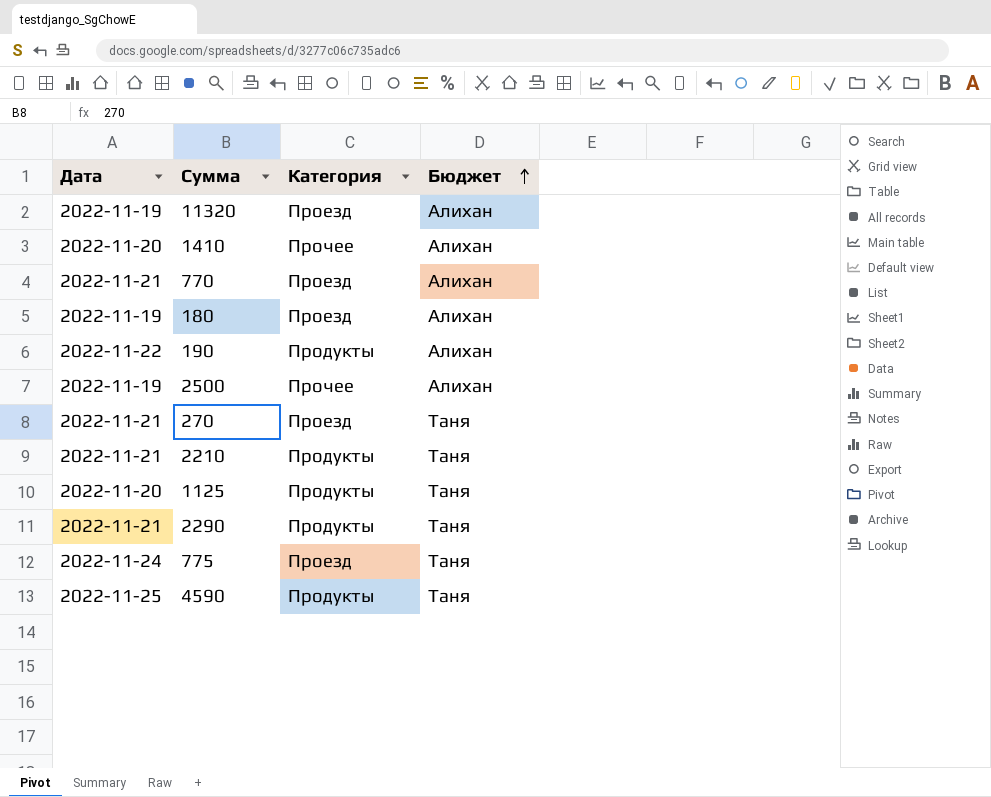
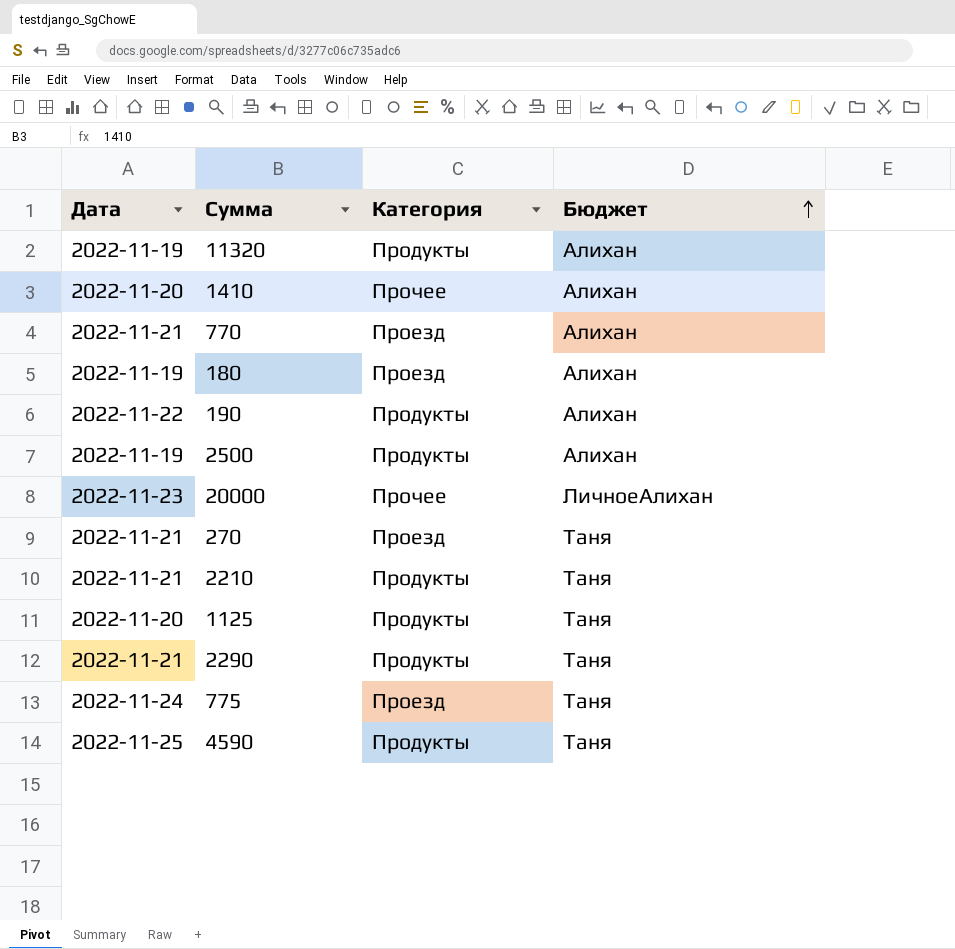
11320 | Категория: Проезд -> Продукты
2500 | Категория: Прочее -> Продукты
row 20000: none -> 2022-11-23 | Прочее | ЛичноеАлихан

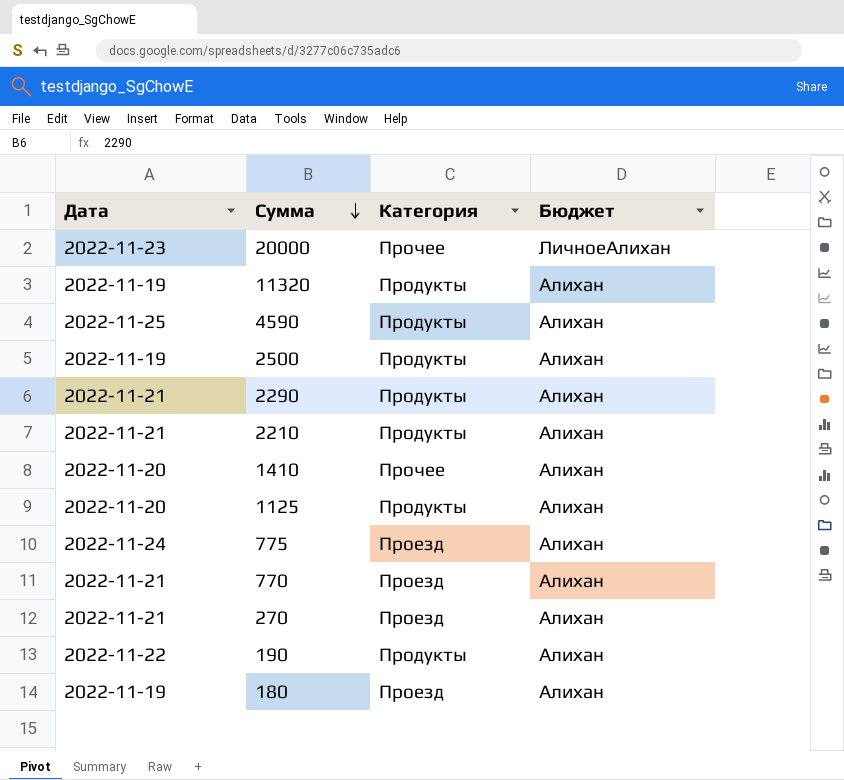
row order: Бюджет ascending -> Сумма descending
4590 | Бюджет: Таня -> Алихан
2290 | Бюджет: Таня -> Алихан
2210 | Бюджет: Таня -> Алихан
1125 | Бюджет: Таня -> Алихан
775 | Бюджет: Таня -> Алихан
270 | Бюджет: Таня -> Алихан

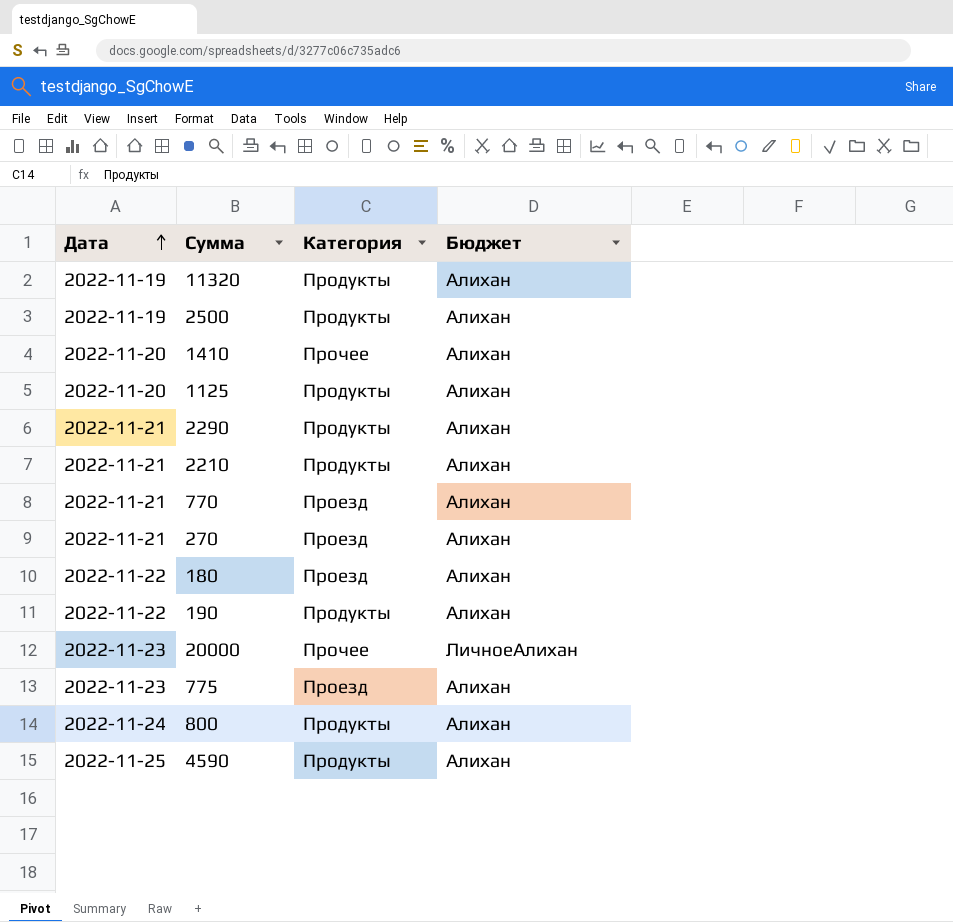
row order: Сумма descending -> Дата ascending
180 | Дата: 2022-11-19 -> 2022-11-22
775 | Дата: 2022-11-24 -> 2022-11-23
row 800: none -> 2022-11-24 | Продукты | Алихан

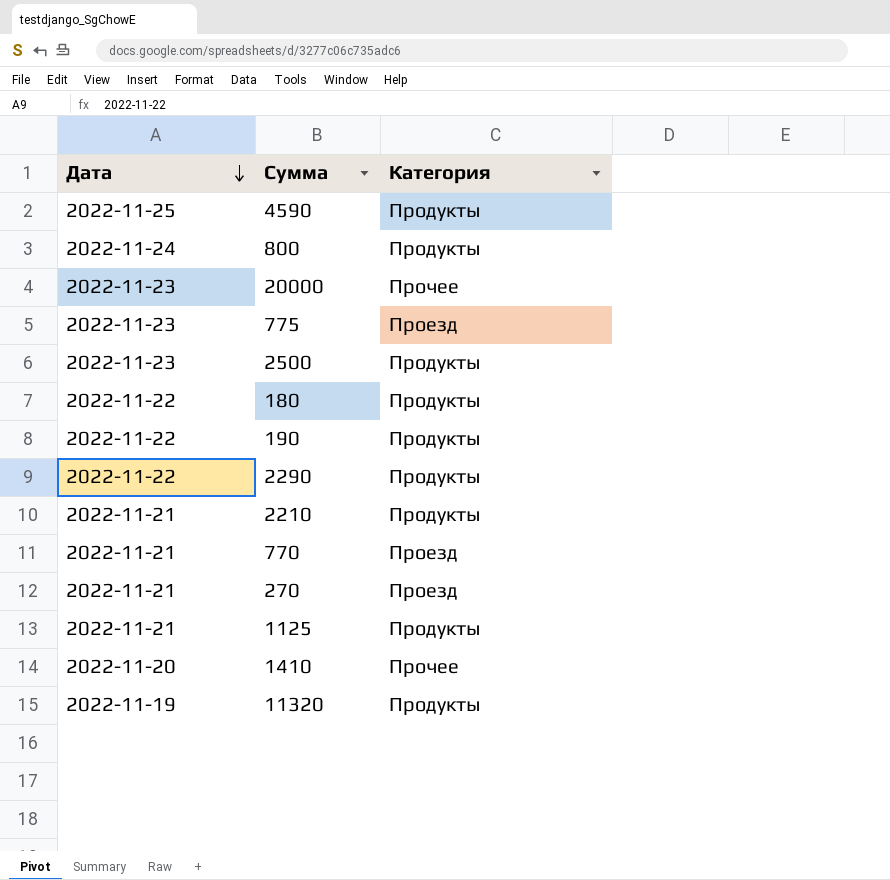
row order: Дата ascending -> Дата descending
column Бюджет | position: 4 -> none
2500 | Дата: 2022-11-19 -> 2022-11-23
180 | Категория: Проезд -> Продукты
2290 | Дата: 2022-11-21 -> 2022-11-22
1125 | Дата: 2022-11-20 -> 2022-11-21

